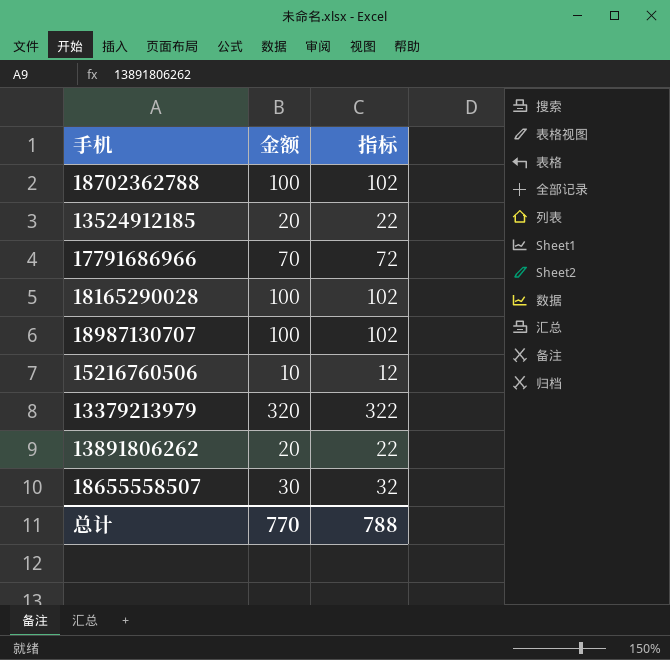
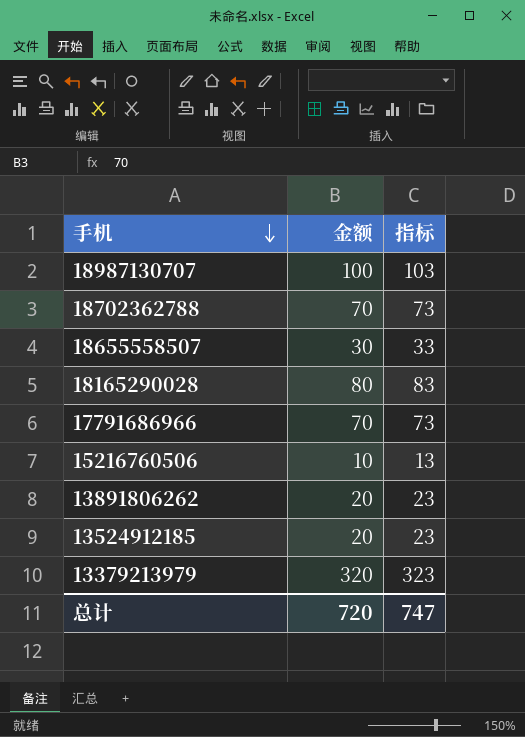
row order: none -> 手机 descending
column 指标 | formula: [金额] + 2 -> [金额] + 3
18702362788 | 金额: 100 -> 70
18165290028 | 金额: 100 -> 80
总计 | 金额: 770 -> 720
总计 | 指标: 788 -> 747

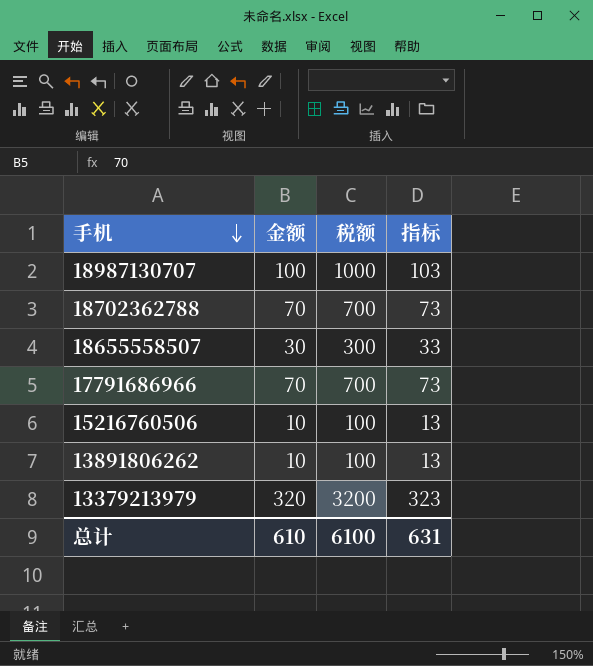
column 税额 | formula: none -> [金额] * 10
row 18165290028: 80 | 83 -> none
row 13524912185: 20 | 23 -> none
13891806262 | 金额: 20 -> 10
13891806262 | 指标: 23 -> 13
总计 | 金额: 720 -> 610
总计 | 指标: 747 -> 631

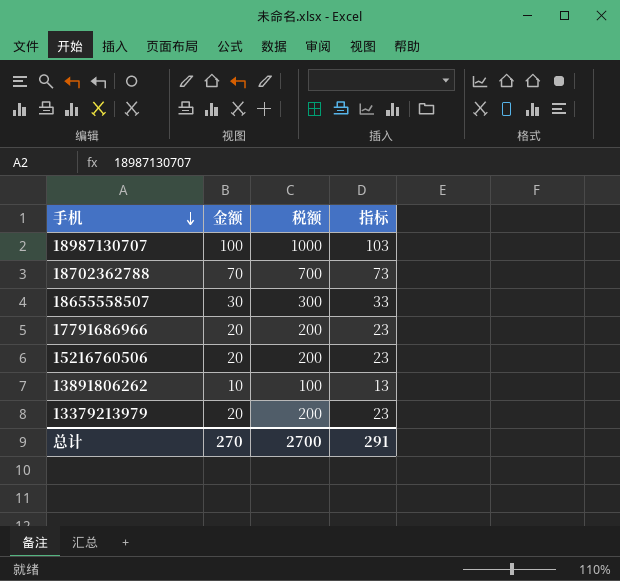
17791686966 | 金额: 70 -> 20
17791686966 | 税额: 700 -> 200
17791686966 | 指标: 73 -> 23
15216760506 | 金额: 10 -> 20
15216760506 | 税额: 100 -> 200
15216760506 | 指标: 13 -> 23
13379213979 | 金额: 320 -> 20
13379213979 | 税额: 3200 -> 200
13379213979 | 指标: 323 -> 23
总计 | 金额: 610 -> 270
总计 | 税额: 6100 -> 2700
总计 | 指标: 631 -> 291

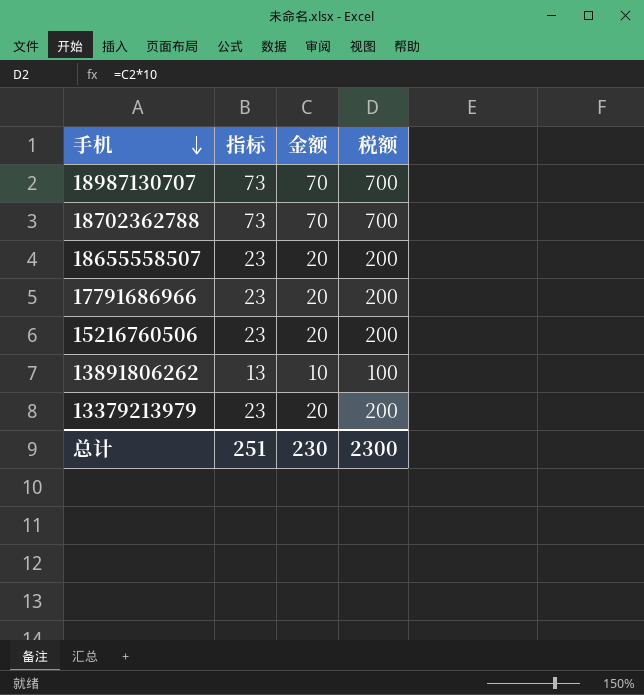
column 指标 | position: 4 -> 2
18987130707 | 指标: 103 -> 73
18987130707 | 金额: 100 -> 70
18987130707 | 税额: 1000 -> 700
18655558507 | 指标: 33 -> 23
18655558507 | 金额: 30 -> 20
18655558507 | 税额: 300 -> 200
总计 | 指标: 291 -> 251
总计 | 金额: 270 -> 230
总计 | 税额: 2700 -> 2300

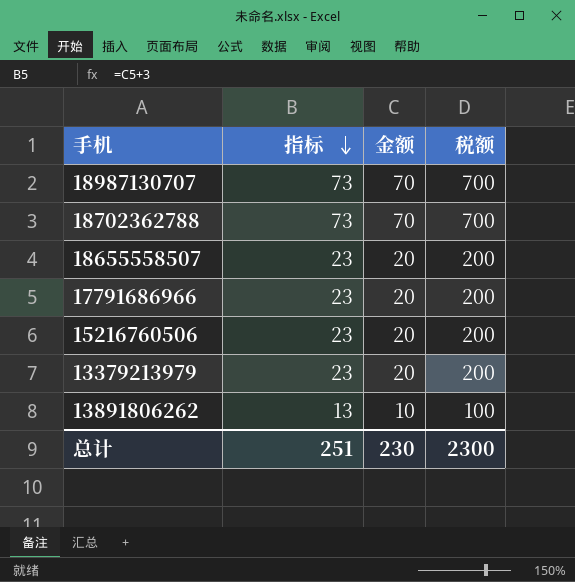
row order: 手机 descending -> 指标 descending

